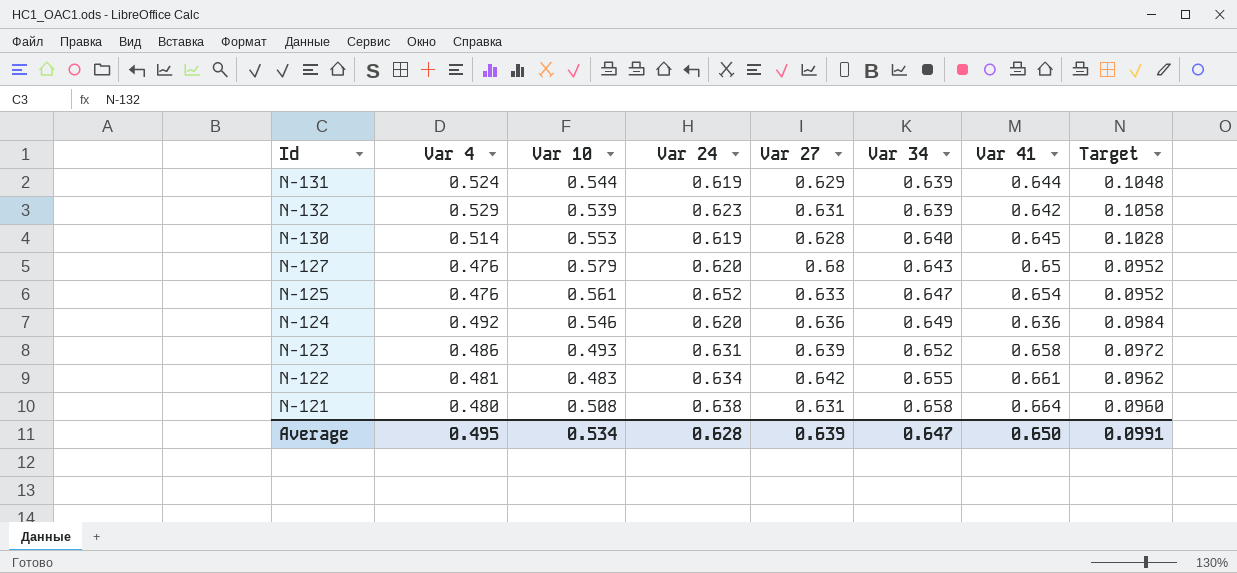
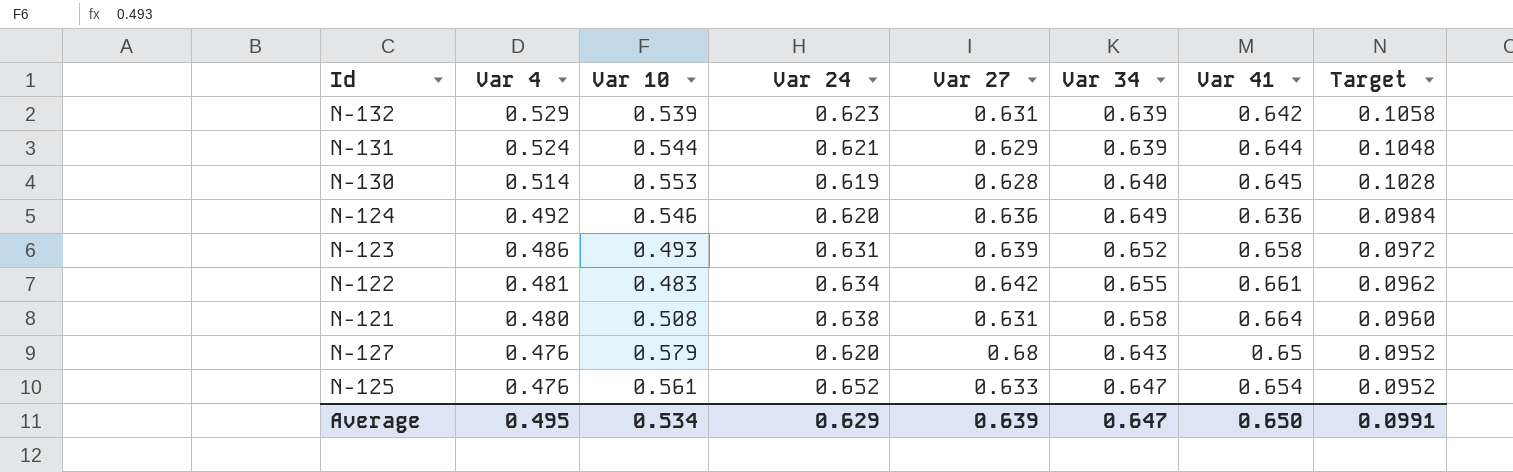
row order: Var 34 ascending -> Var 4 descending
N-131 | Var 24: 0.619 -> 0.621
Average | Var 24: 0.628 -> 0.629

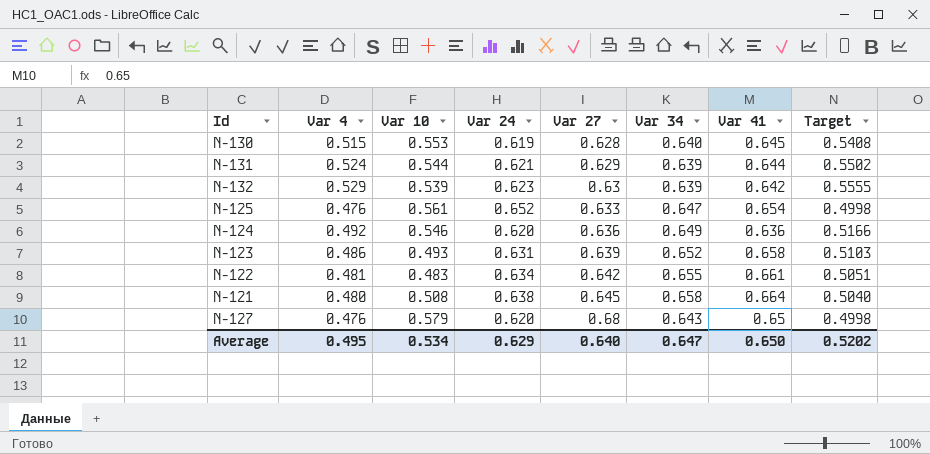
row order: Var 4 descending -> Var 27 ascending
column Target | formula: [Var 4] * 0.2 -> [Var 4] * 1.05
N-130 | Var 4: 0.514 -> 0.515
N-132 | Var 27: 0.631 -> 0.63
N-121 | Var 27: 0.631 -> 0.645
Average | Var 27: 0.639 -> 0.640
Average | Target: 0.0991 -> 0.5202

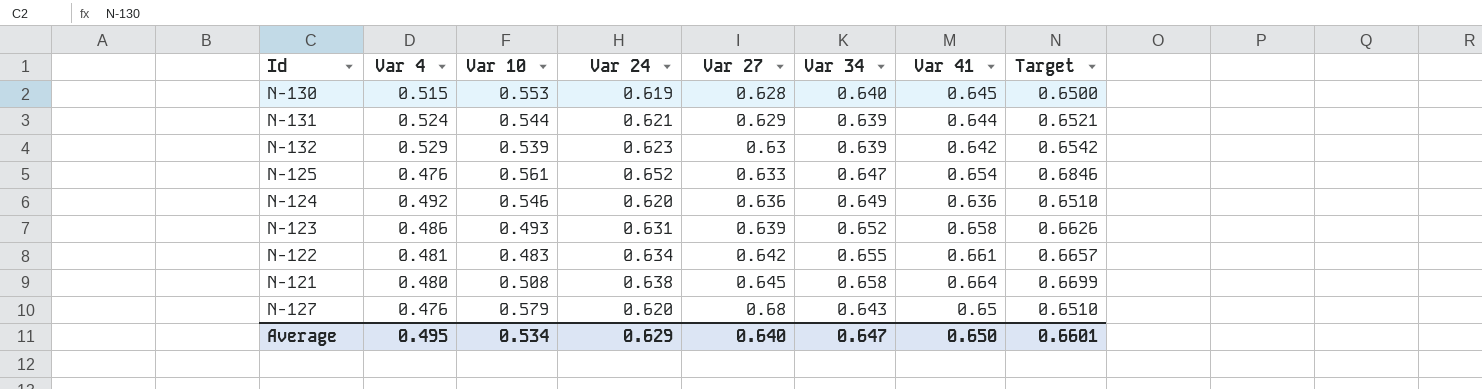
column Target | formula: [Var 4] * 1.05 -> [Var 24] * 1.05
Average | Target: 0.5202 -> 0.6601

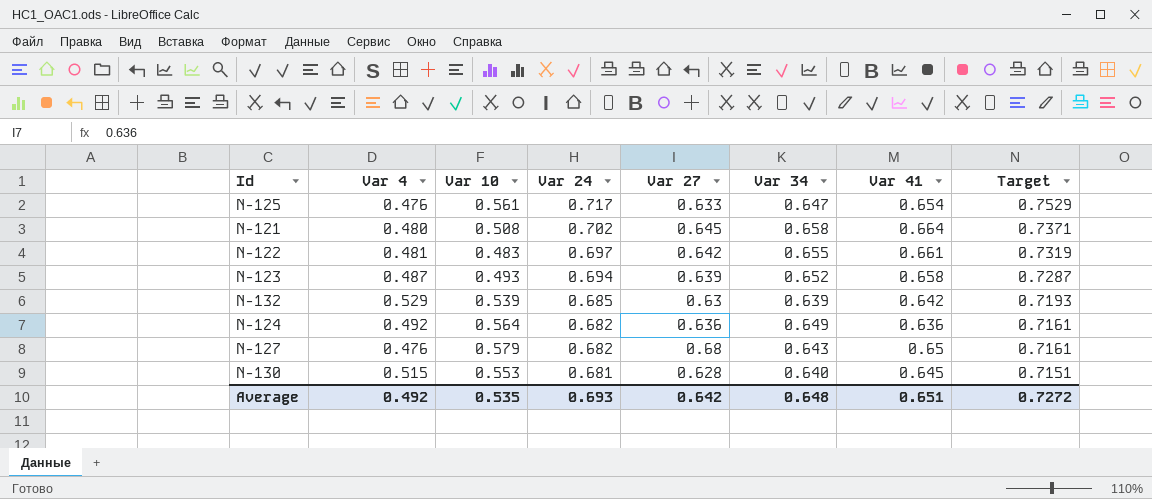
row order: Var 27 ascending -> Var 24 descending
row N-131: 0.524 | 0.544 | 0.621 | 0.629 | 0.639 | 0.644 | 0.6521 -> none
N-125 | Var 24: 0.652 -> 0.717
N-125 | Target: 0.6846 -> 0.7529
N-121 | Var 24: 0.638 -> 0.702
N-121 | Target: 0.6699 -> 0.7371
N-122 | Var 24: 0.634 -> 0.697
N-122 | Target: 0.6657 -> 0.7319
N-123 | Var 4: 0.486 -> 0.487
N-123 | Var 24: 0.631 -> 0.694
N-123 | Target: 0.6626 -> 0.7287
N-132 | Var 24: 0.623 -> 0.685
N-132 | Target: 0.6542 -> 0.7193
N-124 | Var 10: 0.546 -> 0.564
N-124 | Var 24: 0.620 -> 0.682
N-124 | Target: 0.6510 -> 0.7161
N-127 | Var 24: 0.620 -> 0.682
N-127 | Target: 0.6510 -> 0.7161
N-130 | Var 24: 0.619 -> 0.681
N-130 | Target: 0.6500 -> 0.7151
Average | Var 4: 0.495 -> 0.492
Average | Var 10: 0.534 -> 0.535
Average | Var 24: 0.629 -> 0.693
Average | Var 27: 0.640 -> 0.642
Average | Var 34: 0.647 -> 0.648
Average | Var 41: 0.650 -> 0.651
Average | Target: 0.6601 -> 0.7272

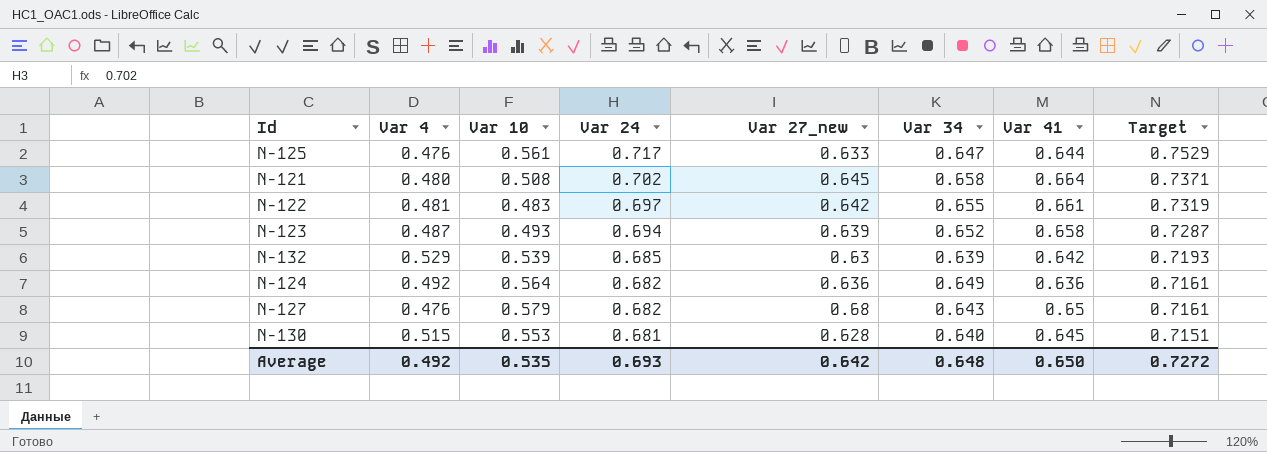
column name: Var 27 -> Var 27_new
N-125 | Var 41: 0.654 -> 0.644
Average | Var 41: 0.651 -> 0.650

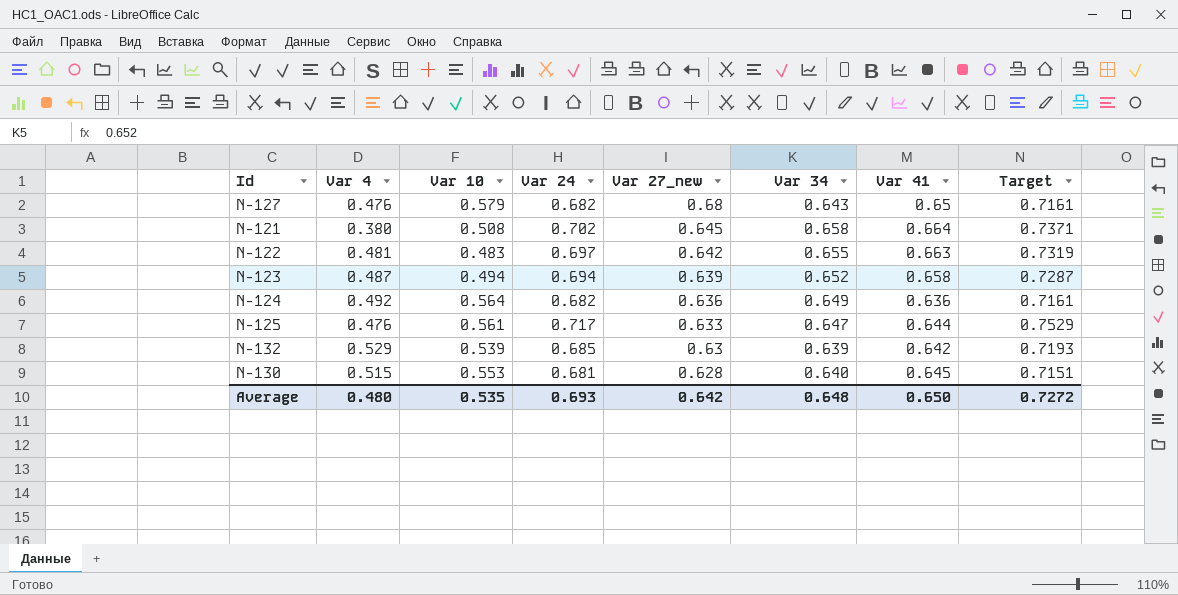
row order: Var 24 descending -> Var 27_new descending
N-121 | Var 4: 0.480 -> 0.380
N-122 | Var 41: 0.661 -> 0.663
N-123 | Var 10: 0.493 -> 0.494
Average | Var 4: 0.492 -> 0.480

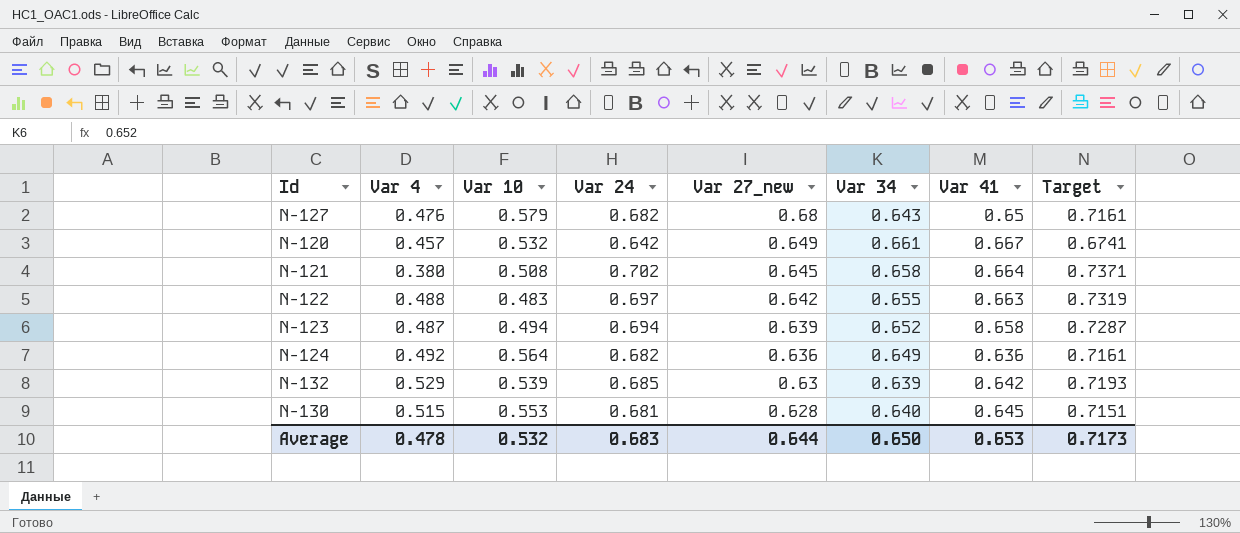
row N-125: 0.476 | 0.561 | 0.717 | 0.633 | 0.647 | 0.644 | 0.7529 -> none
row N-120: none -> 0.457 | 0.532 | 0.642 | 0.649 | 0.661 | 0.667 | 0.6741
N-122 | Var 4: 0.481 -> 0.488
Average | Var 4: 0.480 -> 0.478
Average | Var 10: 0.535 -> 0.532
Average | Var 24: 0.693 -> 0.683
Average | Var 27_new: 0.642 -> 0.644
Average | Var 34: 0.648 -> 0.650
Average | Var 41: 0.650 -> 0.653
Average | Target: 0.7272 -> 0.7173

